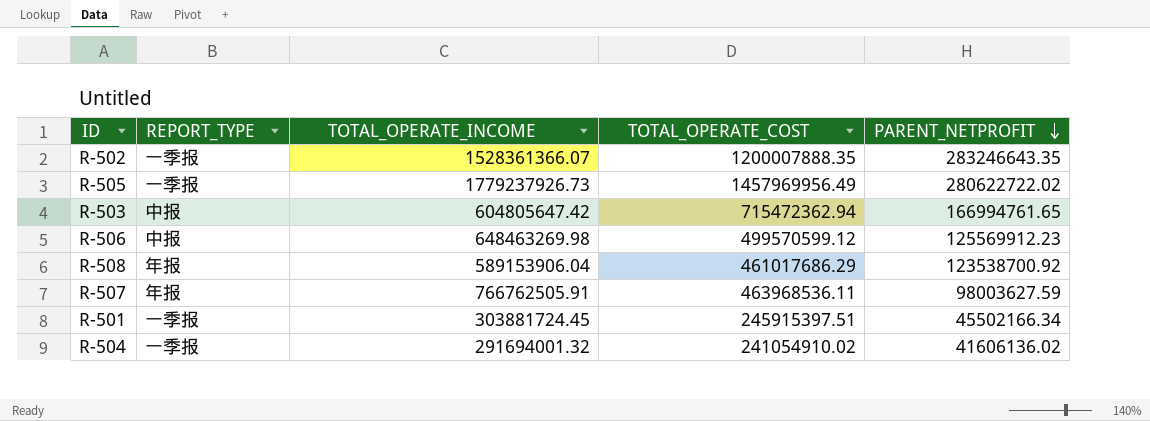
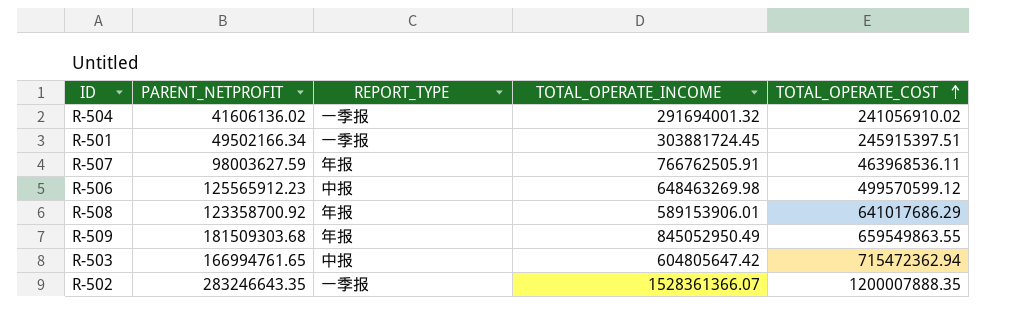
row order: PARENT_NETPROFIT descending -> TOTAL_OPERATE_COST ascending
column PARENT_NETPROFIT | position: 5 -> 2
row R-505: 一季报 | 1779237926.73 | 1457969956.49 | 280622722.02 -> none
R-504 | TOTAL_OPERATE_COST: 241054910.02 -> 241056910.02
R-501 | PARENT_NETPROFIT: 45502166.34 -> 49502166.34
R-506 | PARENT_NETPROFIT: 125569912.23 -> 125565912.23
R-508 | PARENT_NETPROFIT: 123538700.92 -> 123358700.92
R-508 | TOTAL_OPERATE_INCOME: 589153906.04 -> 589153906.01
R-508 | TOTAL_OPERATE_COST: 461017686.29 -> 641017686.29
row R-509: none -> 181509303.68 | 年报 | 845052950.49 | 659549863.55

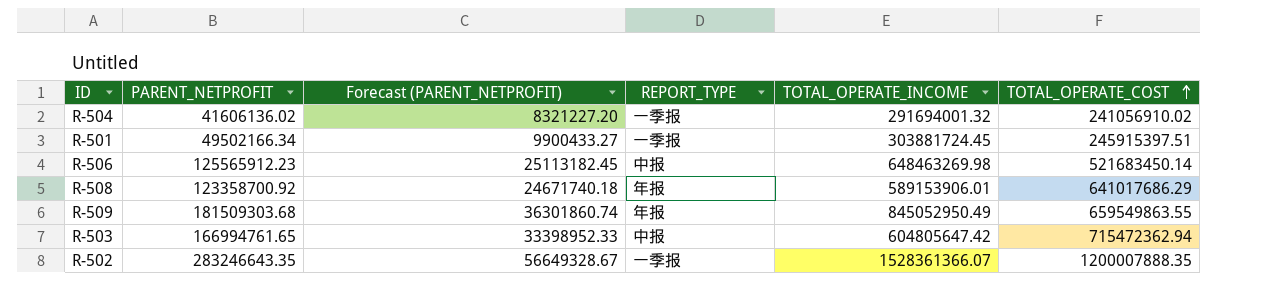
column Forecast (PARENT_NETPROFIT) | formula: none -> [PARENT_NETPROFIT] * 0.2
row R-507: 98003627.59 | 年报 | 766762505.91 | 463968536.11 -> none
R-506 | TOTAL_OPERATE_COST: 499570599.12 -> 521683450.14

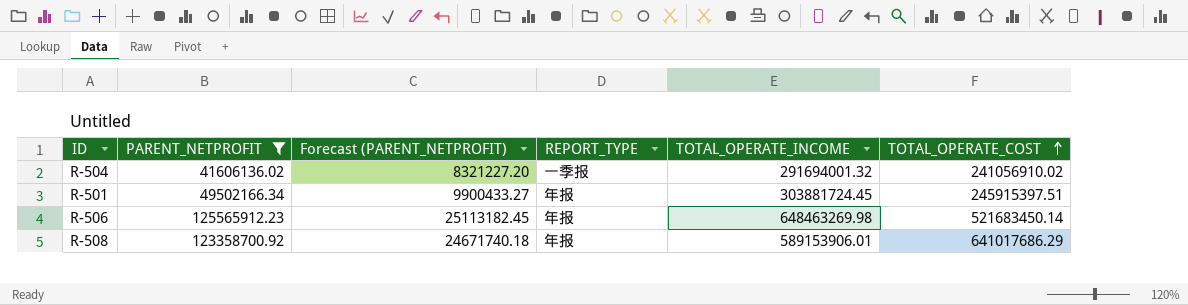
filter: none -> PARENT_NETPROFIT <= 125565912.23
R-501 | REPORT_TYPE: 一季报 -> 年报
R-506 | REPORT_TYPE: 中报 -> 年报

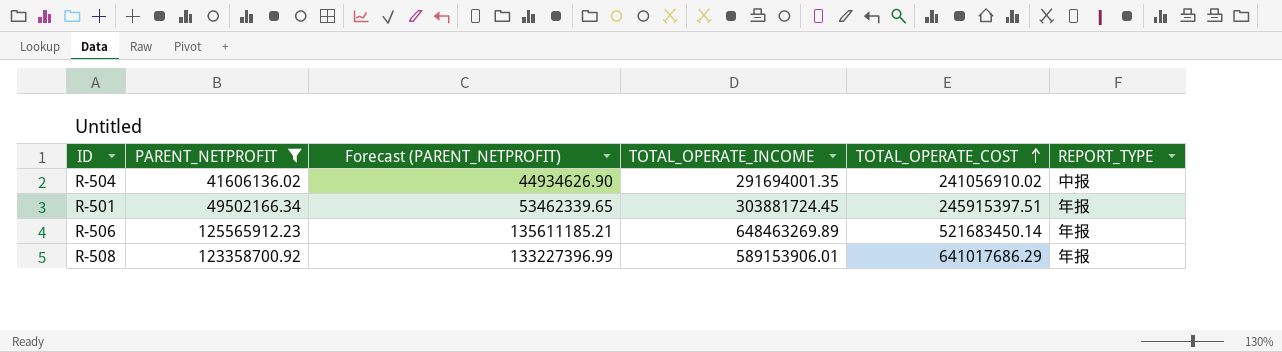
column Forecast (PARENT_NETPROFIT) | formula: [PARENT_NETPROFIT] * 0.2 -> [PARENT_NETPROFIT] * 1.08
column REPORT_TYPE | position: 4 -> 6
R-504 | TOTAL_OPERATE_INCOME: 291694001.32 -> 291694001.35
R-504 | REPORT_TYPE: 一季报 -> 中报
R-506 | TOTAL_OPERATE_INCOME: 648463269.98 -> 648463269.89

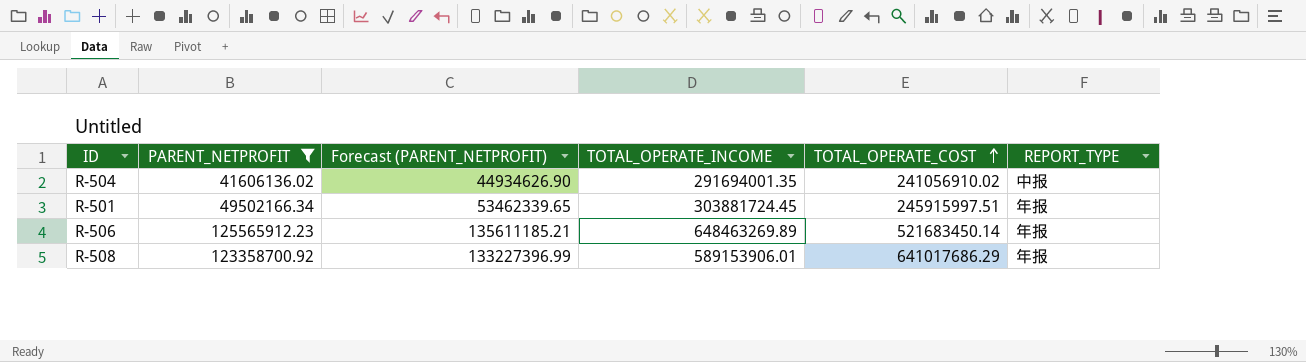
R-501 | TOTAL_OPERATE_COST: 245915397.51 -> 245915997.51

